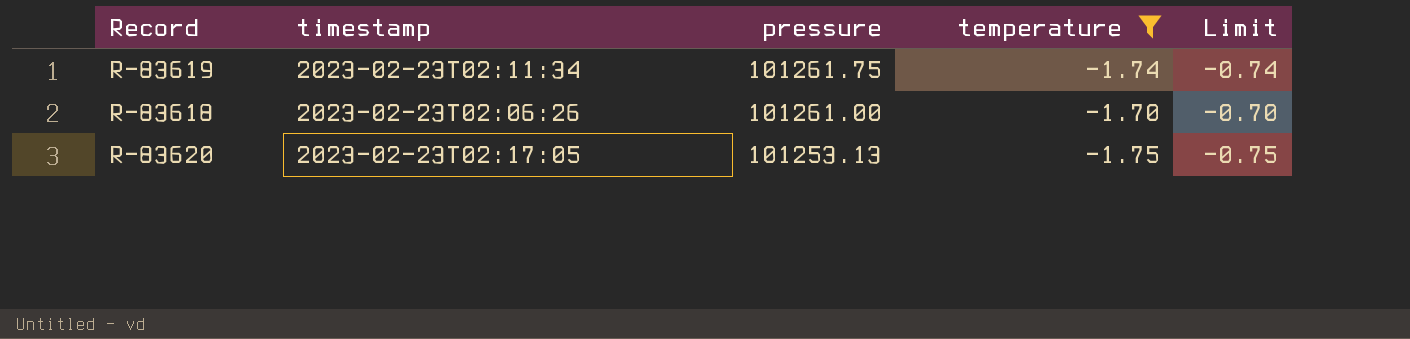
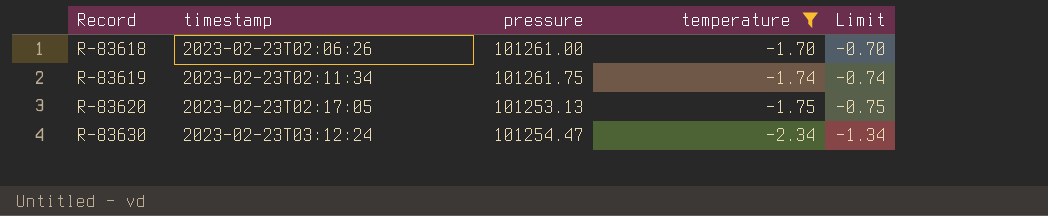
row order: pressure descending -> Record ascending
row R-83630: none -> 2023-02-23T03:12:24 | 101254.47 | -2.34 | -1.34

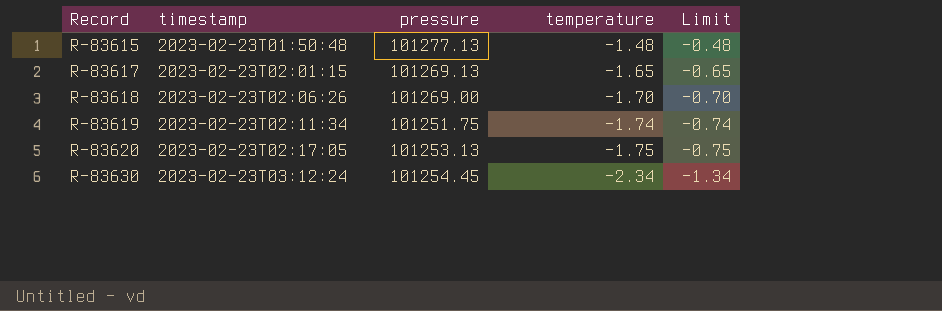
filter: temperature <= -1.70 -> none
R-83618 | pressure: 101261.00 -> 101269.00
R-83619 | pressure: 101261.75 -> 101251.75
R-83630 | pressure: 101254.47 -> 101254.45

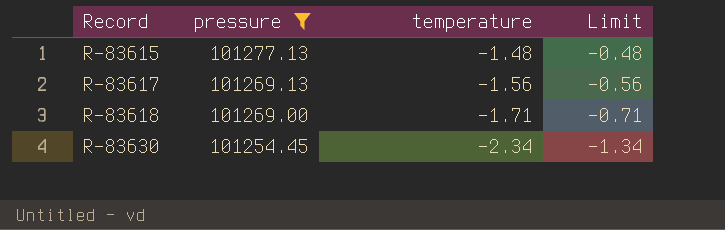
filter: none -> pressure >= 101254.45
column timestamp | position: 2 -> none
R-83617 | temperature: -1.65 -> -1.56
R-83617 | Limit: -0.65 -> -0.56
R-83618 | temperature: -1.70 -> -1.71
R-83618 | Limit: -0.70 -> -0.71

